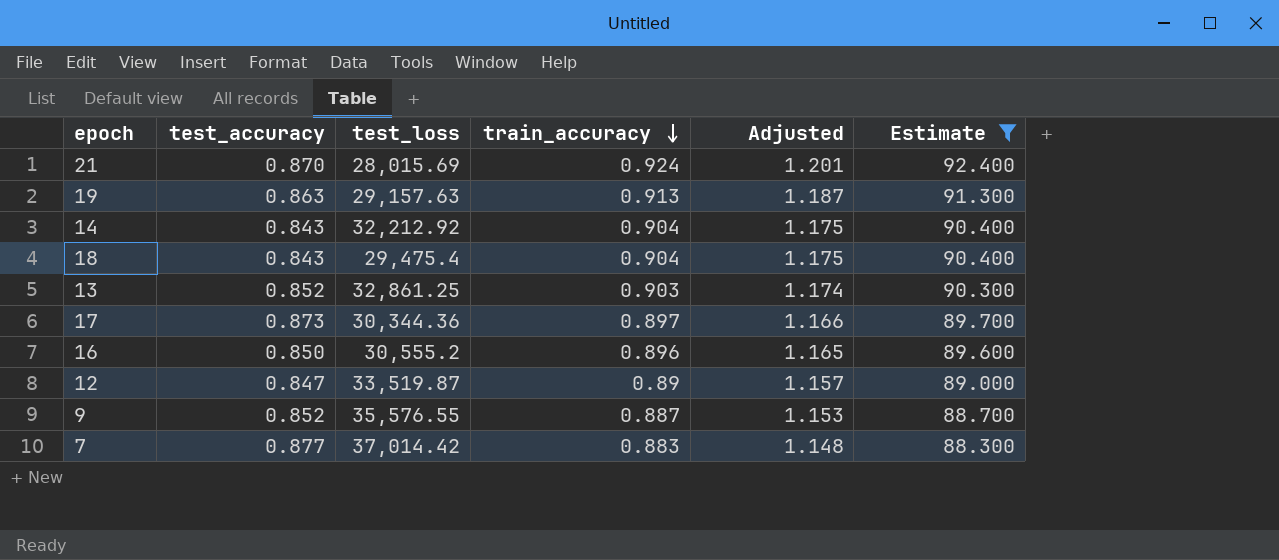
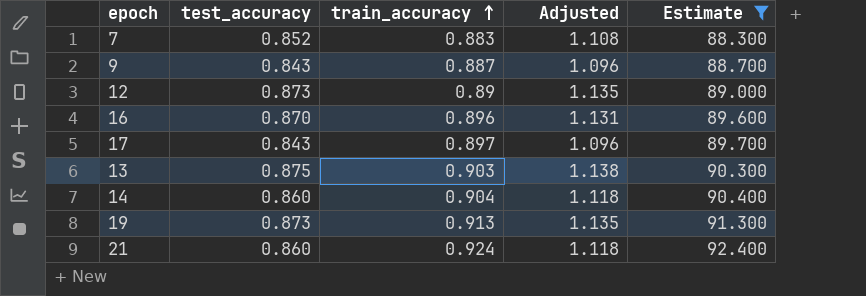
row order: train_accuracy descending -> train_accuracy ascending
column test_loss | position: 3 -> none
column Adjusted | formula: [train_accuracy] * 1.3 -> [test_accuracy] * 1.3
row 18: 0.843 | 29,475.4 | 0.904 | 1.175 | 90.400 -> none
7 | test_accuracy: 0.877 -> 0.852
9 | test_accuracy: 0.852 -> 0.843
12 | test_accuracy: 0.847 -> 0.873
16 | test_accuracy: 0.850 -> 0.870
17 | test_accuracy: 0.873 -> 0.843
13 | test_accuracy: 0.852 -> 0.875
14 | test_accuracy: 0.843 -> 0.860
19 | test_accuracy: 0.863 -> 0.873
21 | test_accuracy: 0.870 -> 0.860

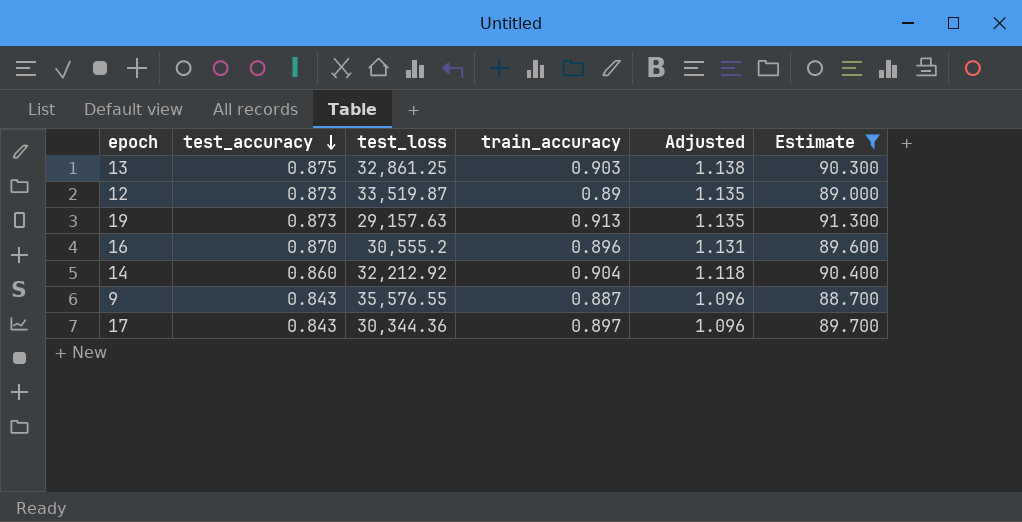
row order: train_accuracy ascending -> test_accuracy descending
column test_loss | position: none -> 3
row 7: 0.852 | 0.883 | 1.108 | 88.300 -> none
row 21: 0.860 | 0.924 | 1.118 | 92.400 -> none

